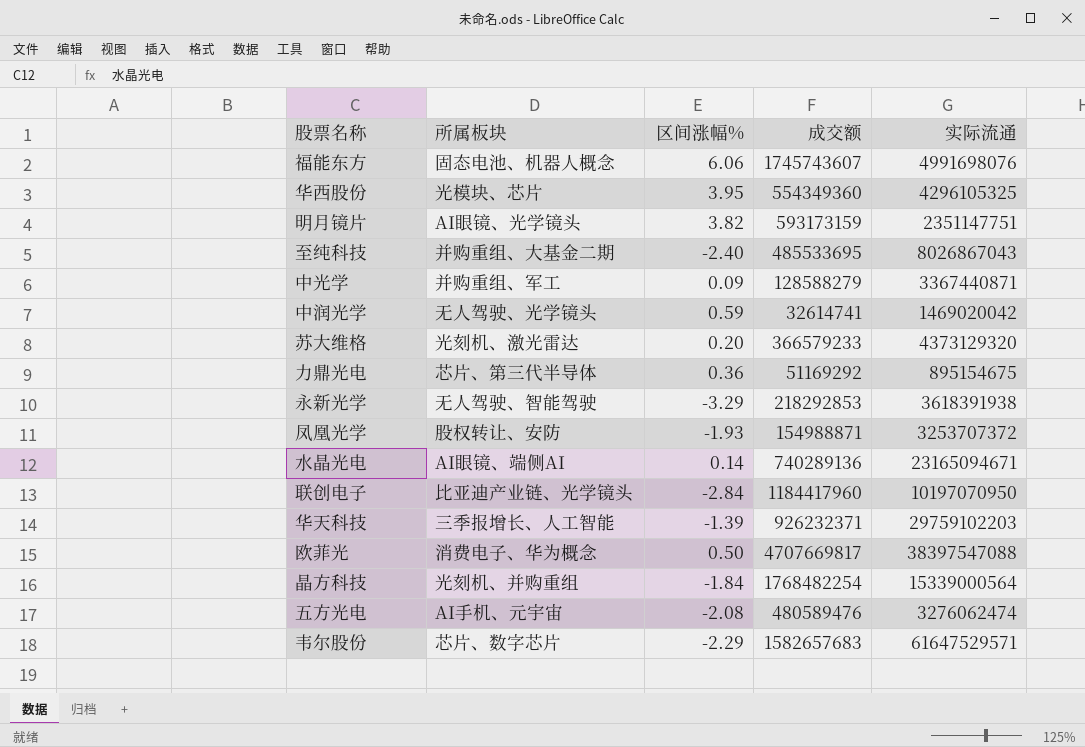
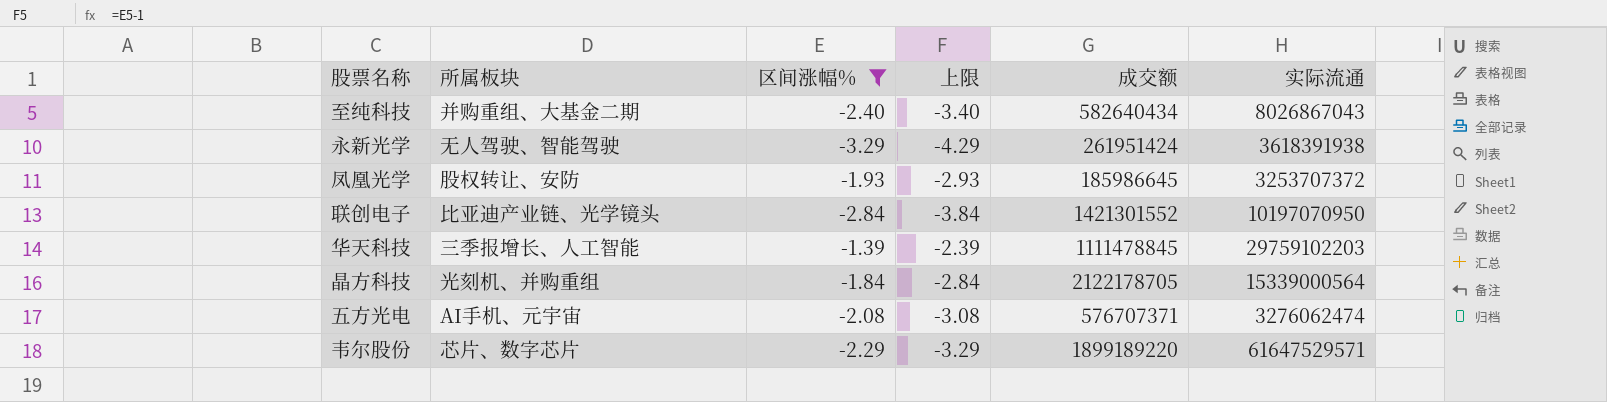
filter: none -> 区间涨幅% <= -1.39
column 上限 | formula: none -> [区间涨幅%] - 1
至纯科技 | 成交额: 485533695 -> 582640434
永新光学 | 成交额: 218292853 -> 261951424
凤凰光学 | 成交额: 154988871 -> 185986645
联创电子 | 成交额: 1184417960 -> 1421301552
华天科技 | 成交额: 926232371 -> 1111478845
晶方科技 | 成交额: 1768482254 -> 2122178705
五方光电 | 成交额: 480589476 -> 576707371
韦尔股份 | 成交额: 1582657683 -> 1899189220

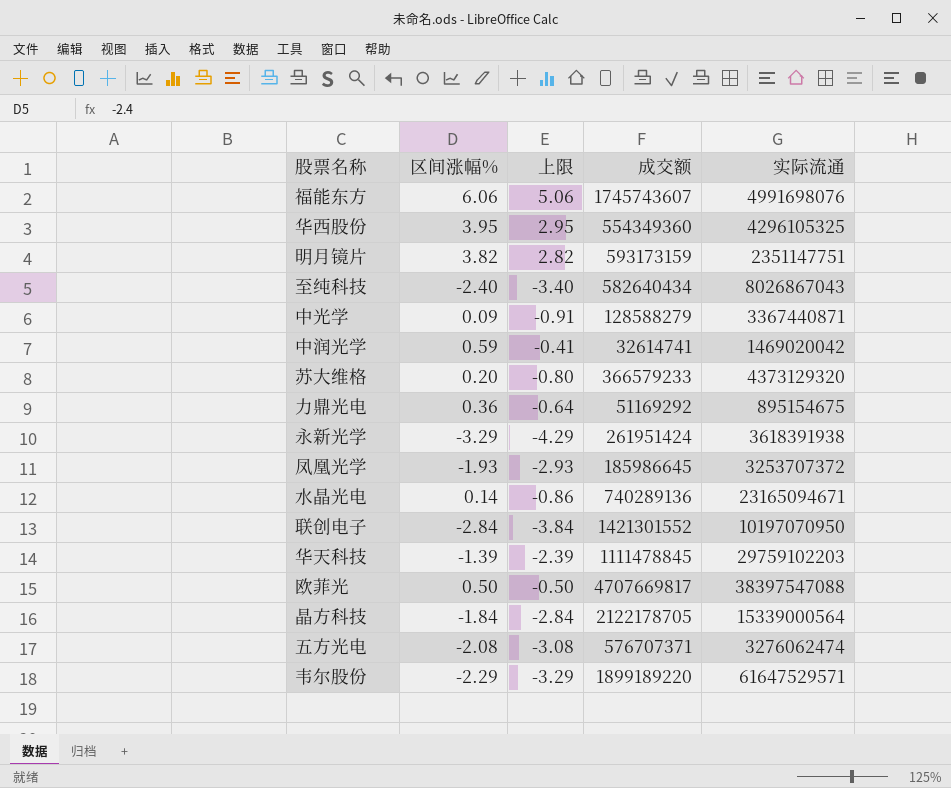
filter: 区间涨幅% <= -1.39 -> none
column 所属板块 | position: 2 -> none

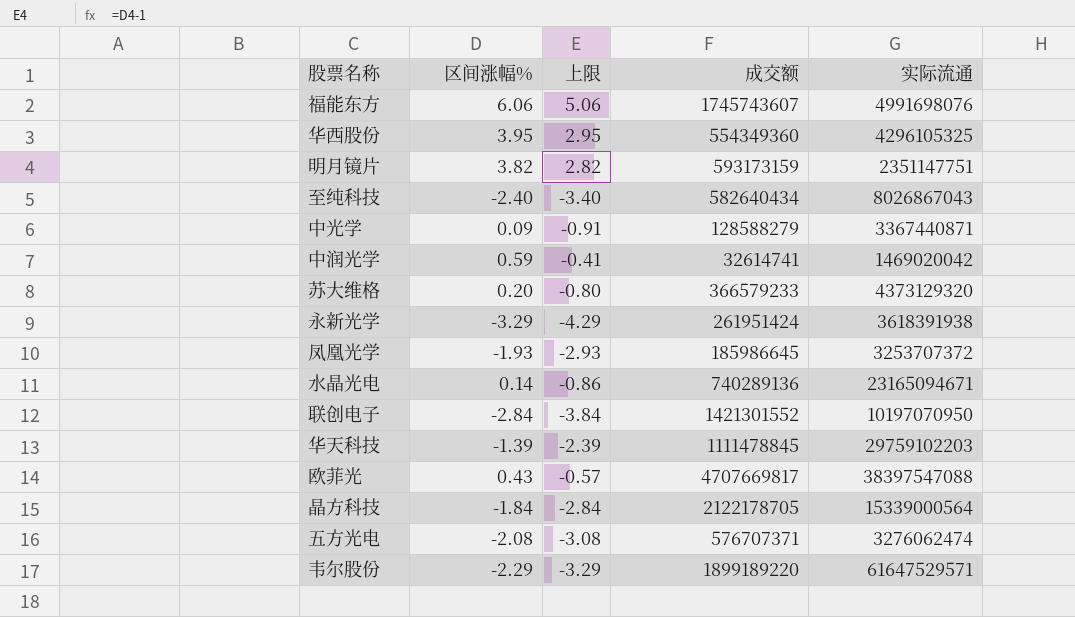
row 力鼎光电: 0.36 | -0.64 | 51169292 | 895154675 -> none
欧菲光 | 区间涨幅%: 0.50 -> 0.43
欧菲光 | 上限: -0.50 -> -0.57

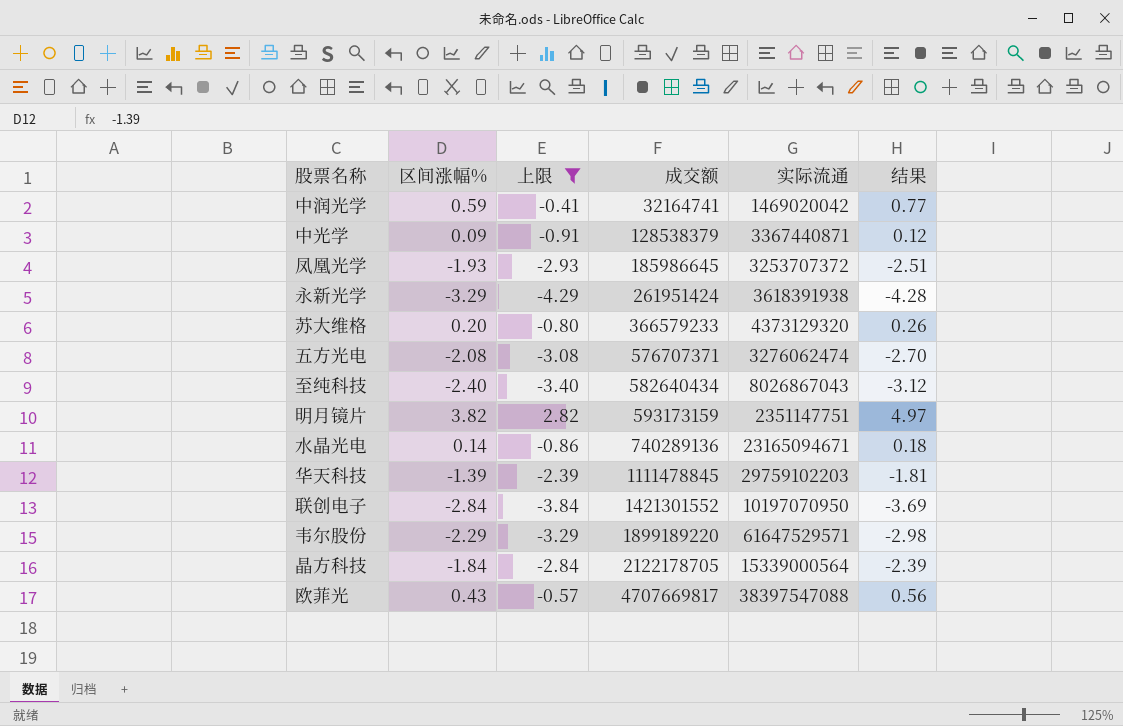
filter: none -> 上限 <= 2.82
row order: none -> 成交额 ascending
column 结果 | formula: none -> [区间涨幅%] * 1.3
中润光学 | 成交额: 32614741 -> 32164741
中光学 | 成交额: 128588279 -> 128538379

